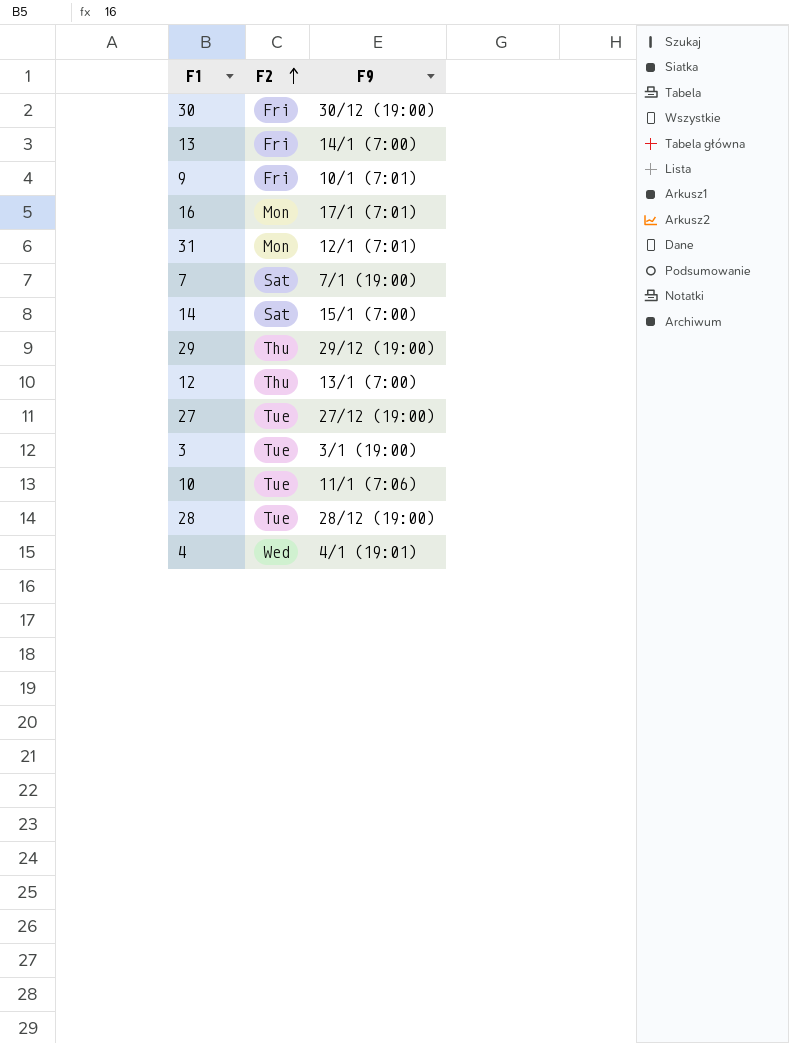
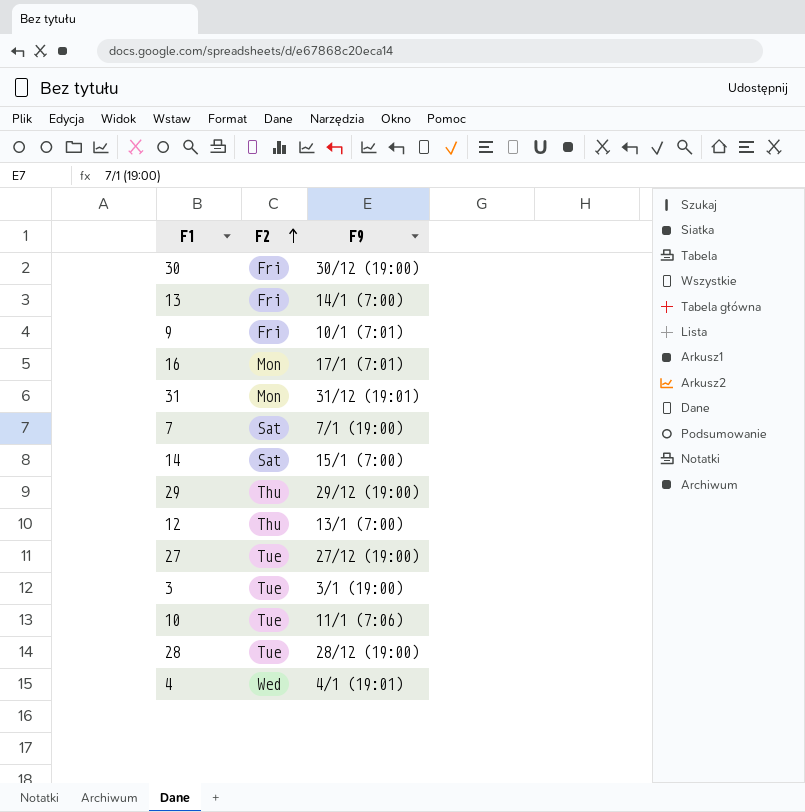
31 | F9: 12/1 (7:01) -> 31/12 (19:01)

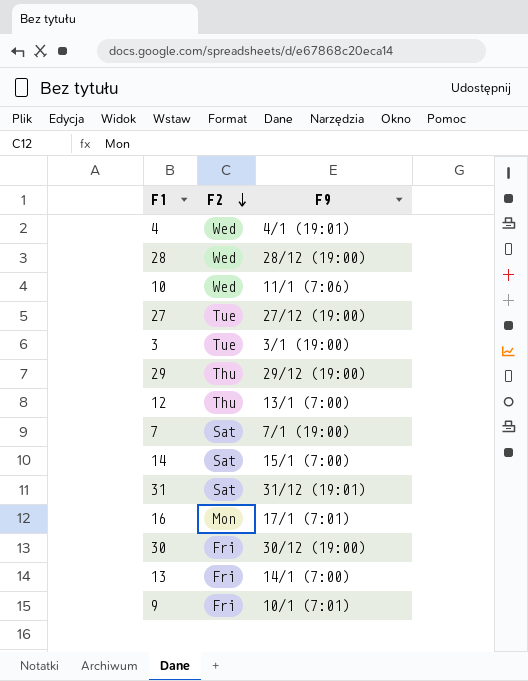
row order: F2 ascending -> F2 descending
28 | F2: Tue -> Wed
10 | F2: Tue -> Wed
31 | F2: Mon -> Sat

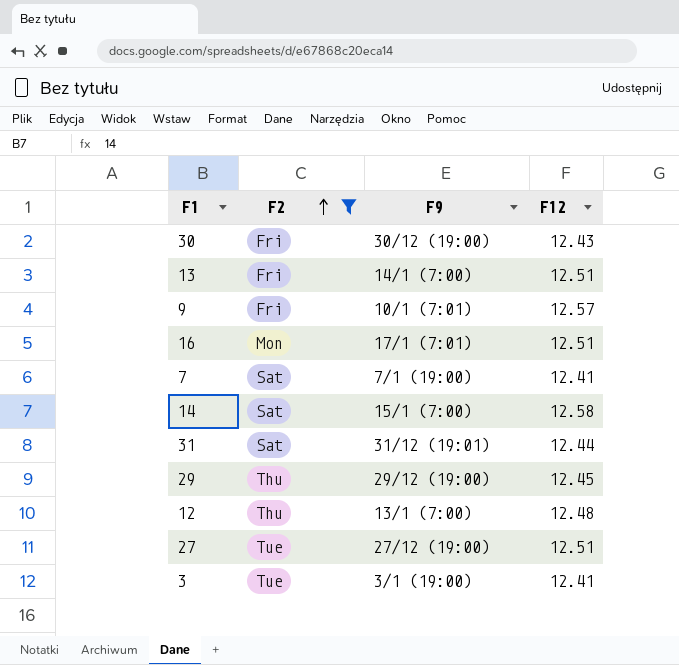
filter: none -> F2 != Wed
row order: F2 descending -> F2 ascending
column F12 | position: none -> 4

